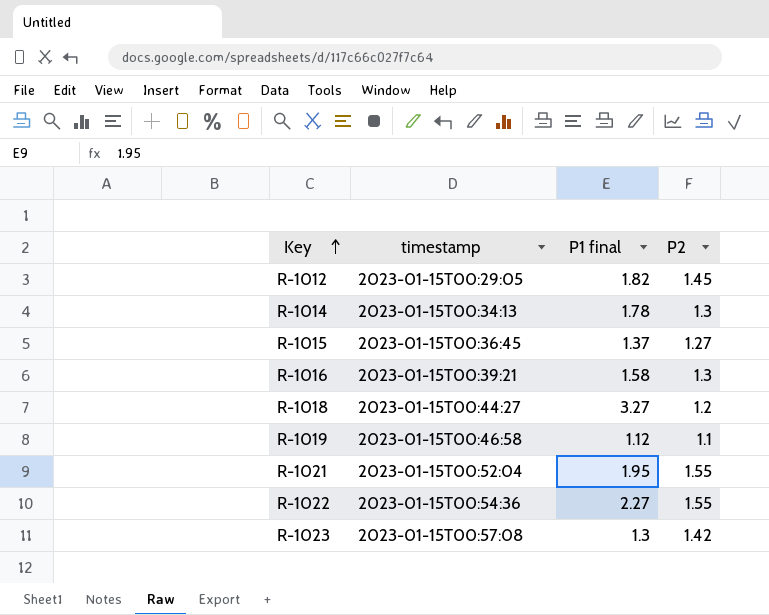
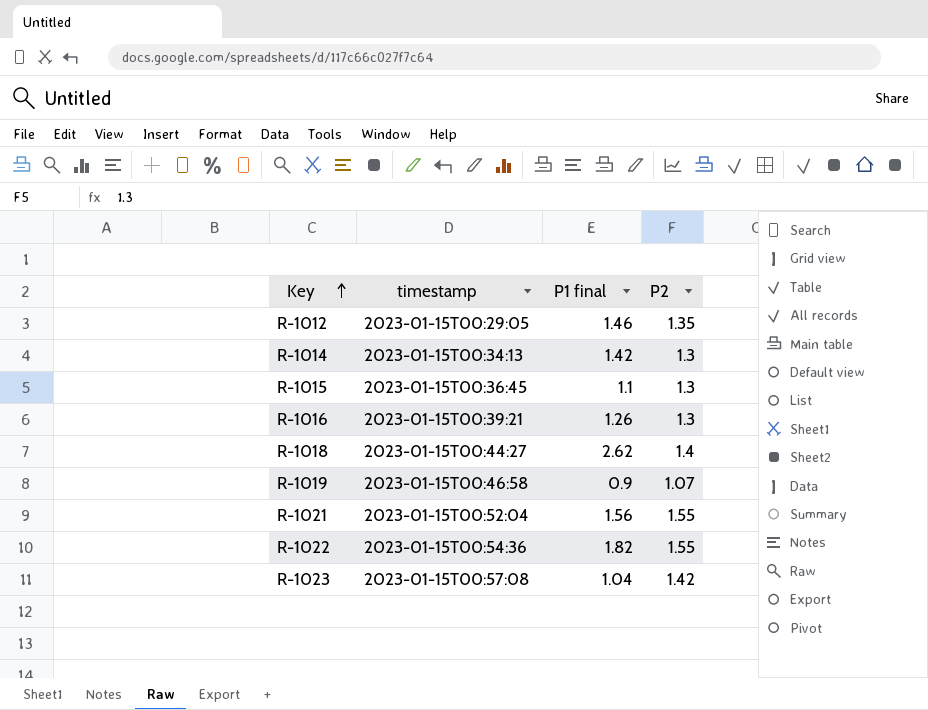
R-1012 | P1 final: 1.82 -> 1.46
R-1012 | P2: 1.45 -> 1.35
R-1014 | P1 final: 1.78 -> 1.42
R-1015 | P1 final: 1.37 -> 1.1
R-1015 | P2: 1.27 -> 1.3
R-1016 | P1 final: 1.58 -> 1.26
R-1018 | P1 final: 3.27 -> 2.62
R-1018 | P2: 1.2 -> 1.4
R-1019 | P1 final: 1.12 -> 0.9
R-1019 | P2: 1.1 -> 1.07
R-1021 | P1 final: 1.95 -> 1.56
R-1022 | P1 final: 2.27 -> 1.82
R-1023 | P1 final: 1.3 -> 1.04

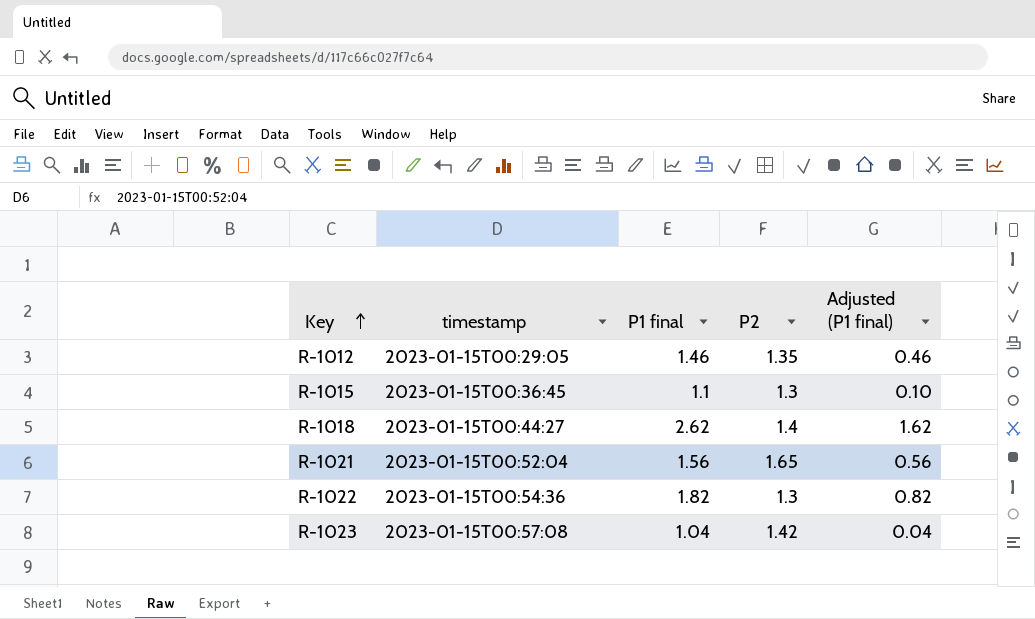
column Adjusted (P1 final) | formula: none -> [P1 final] - 1
row R-1014: 2023-01-15T00:34:13 | 1.42 | 1.3 -> none
row R-1016: 2023-01-15T00:39:21 | 1.26 | 1.3 -> none
row R-1019: 2023-01-15T00:46:58 | 0.9 | 1.07 -> none
R-1021 | P2: 1.55 -> 1.65
R-1022 | P2: 1.55 -> 1.3

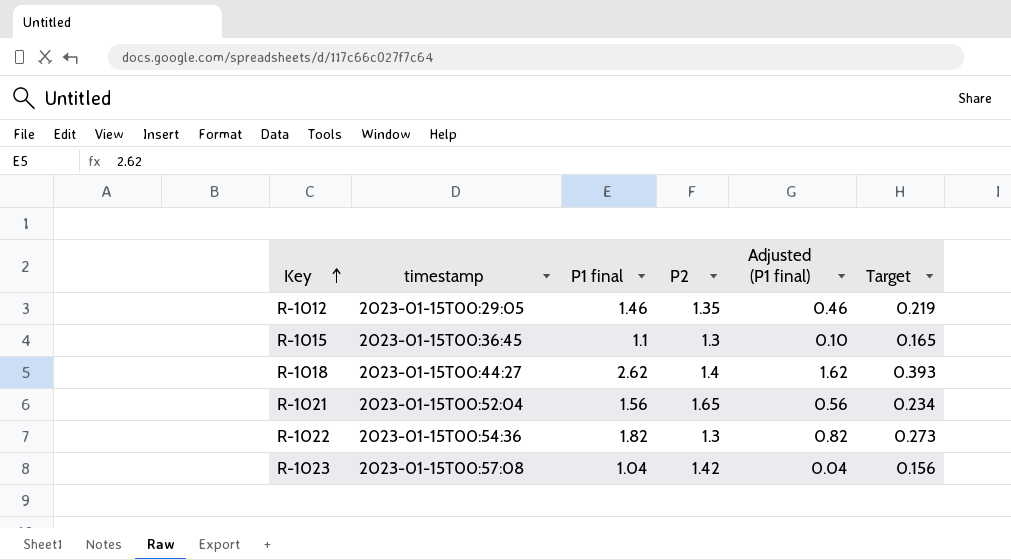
column Target | formula: none -> [P1 final] * 0.15

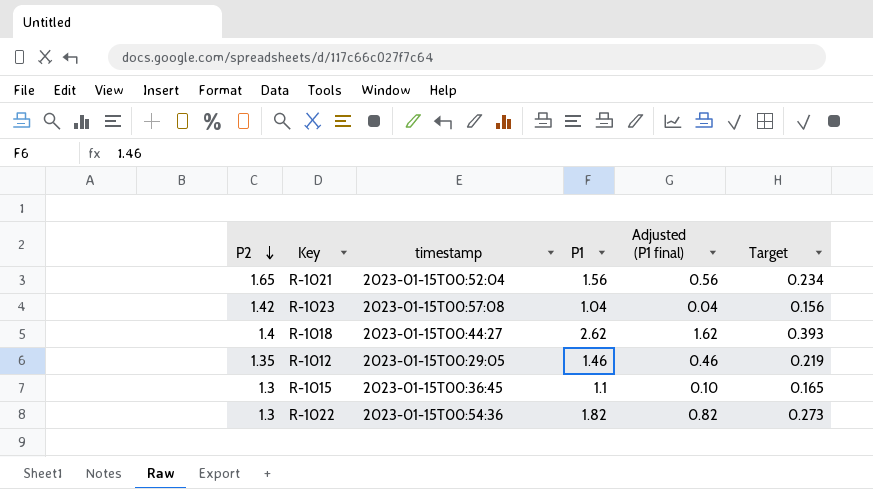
row order: Key ascending -> P2 descending
column P2 | position: 4 -> 1
column name: P1 final -> P1

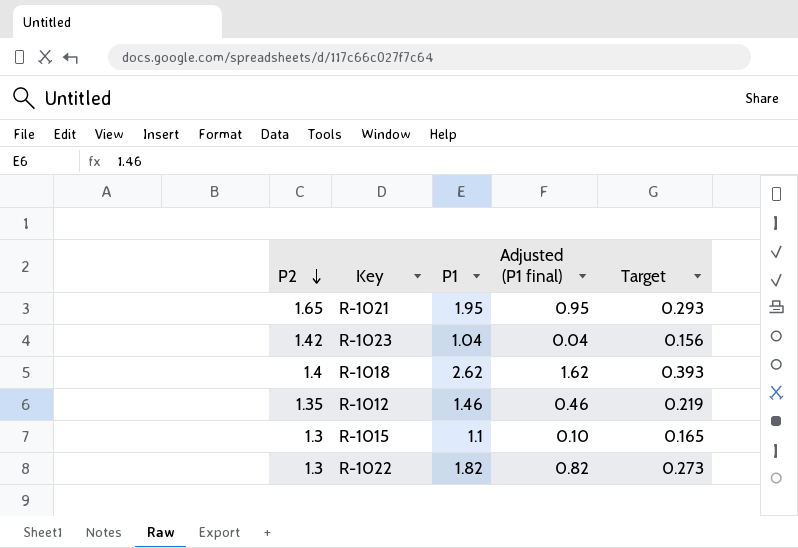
column timestamp | position: 3 -> none
R-1021 | P1: 1.56 -> 1.95
R-1021 | Adjusted (P1 final): 0.56 -> 0.95
R-1021 | Target: 0.234 -> 0.293

